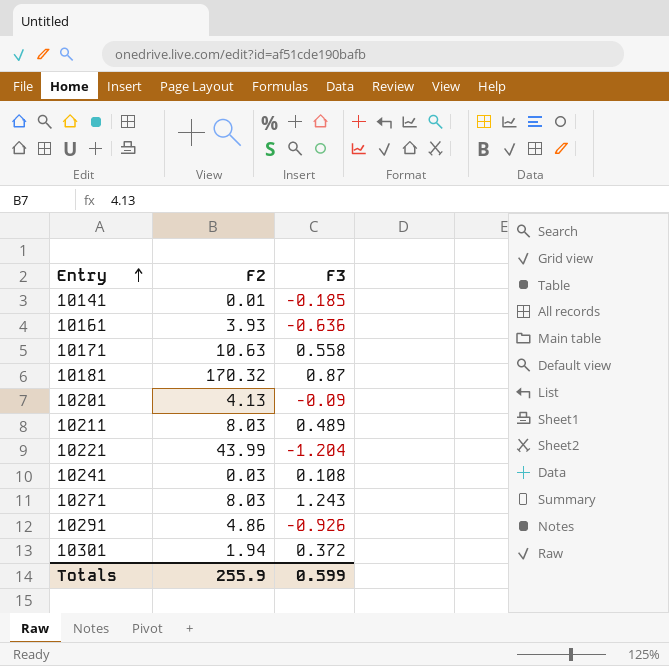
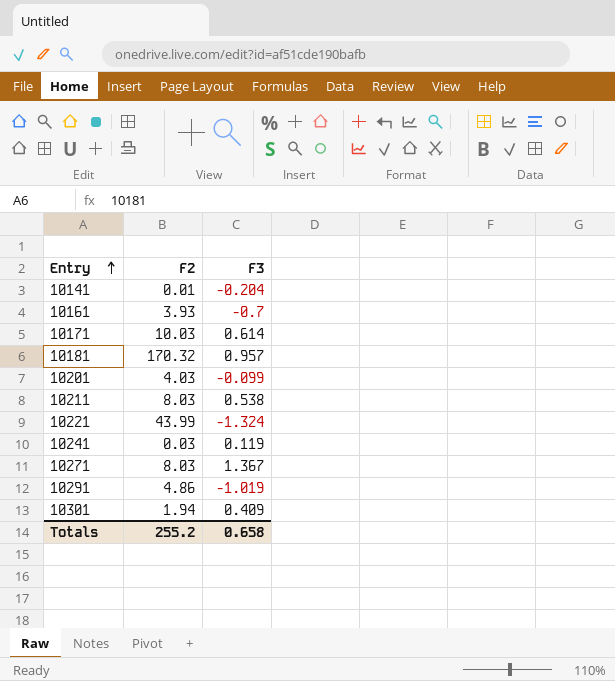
10141 | F3: -0.185 -> -0.204
10161 | F3: -0.636 -> -0.7
10171 | F2: 10.63 -> 10.03
10171 | F3: 0.558 -> 0.614
10181 | F3: 0.87 -> 0.957
10201 | F2: 4.13 -> 4.03
10201 | F3: -0.09 -> -0.099
10211 | F3: 0.489 -> 0.538
10221 | F3: -1.204 -> -1.324
10241 | F3: 0.108 -> 0.119
10271 | F3: 1.243 -> 1.367
10291 | F3: -0.926 -> -1.019
10301 | F3: 0.372 -> 0.409
Totals | F2: 255.9 -> 255.2
Totals | F3: 0.599 -> 0.658

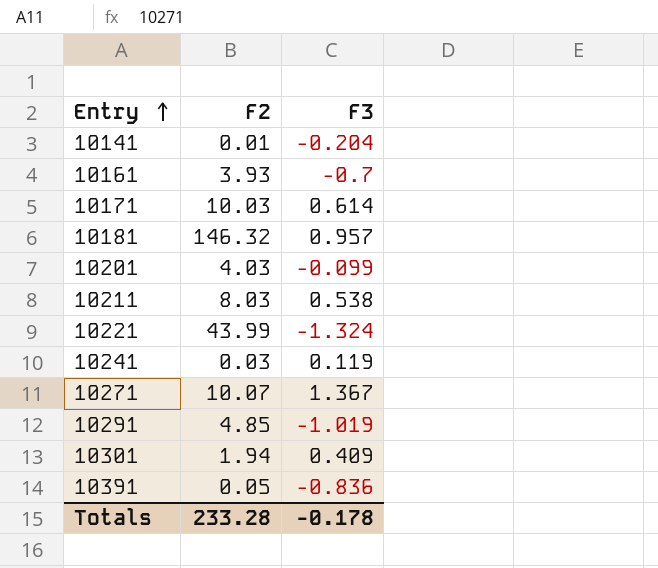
10181 | F2: 170.32 -> 146.32
10271 | F2: 8.03 -> 10.07
10291 | F2: 4.86 -> 4.85
row 10391: none -> 0.05 | -0.836
Totals | F2: 255.2 -> 233.28
Totals | F3: 0.658 -> -0.178

